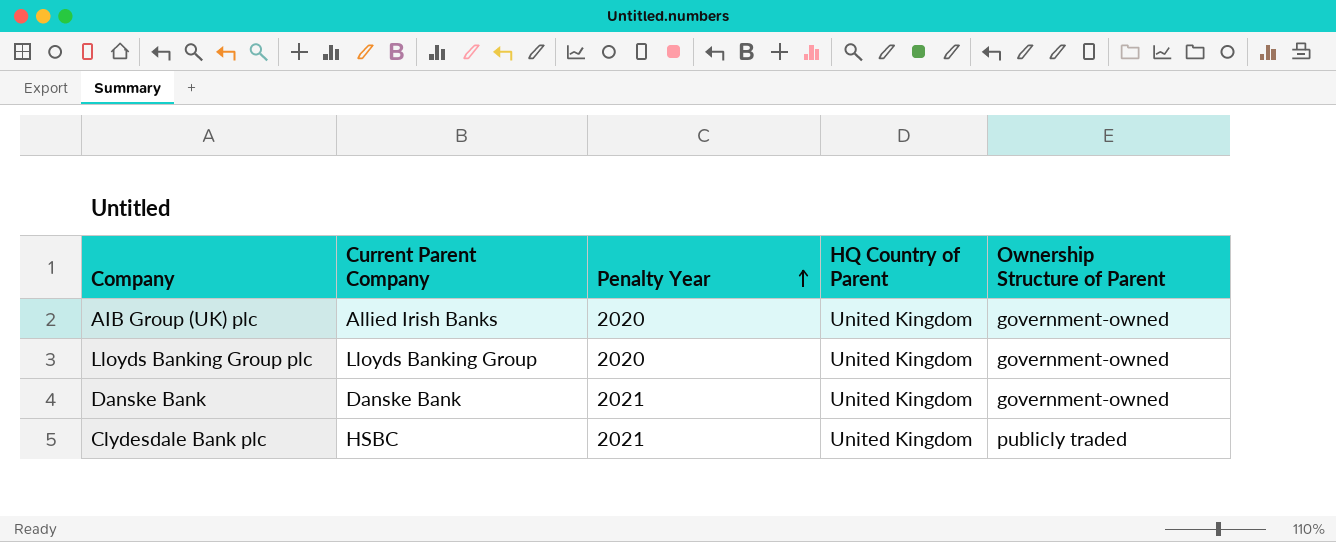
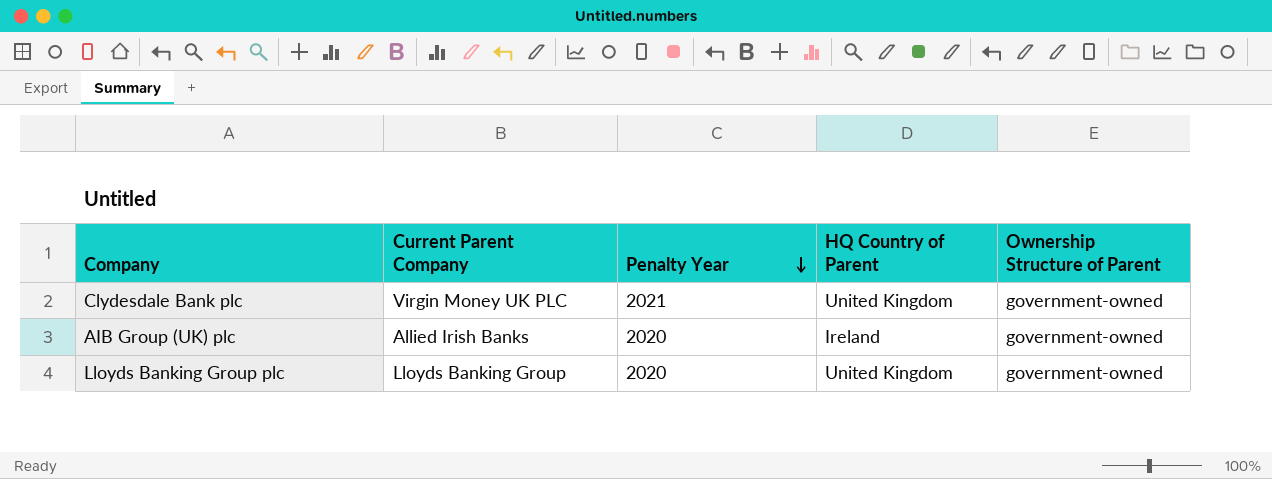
row order: Penalty Year ascending -> Penalty Year descending
row Danske Bank: Danske Bank | 2021 | United Kingdom | government-owned -> none
Clydesdale Bank plc | Current Parent Company: HSBC -> Virgin Money UK PLC
Clydesdale Bank plc | Ownership Structure of Parent: publicly traded -> government-owned
AIB Group (UK) plc | HQ Country of Parent: United Kingdom -> Ireland

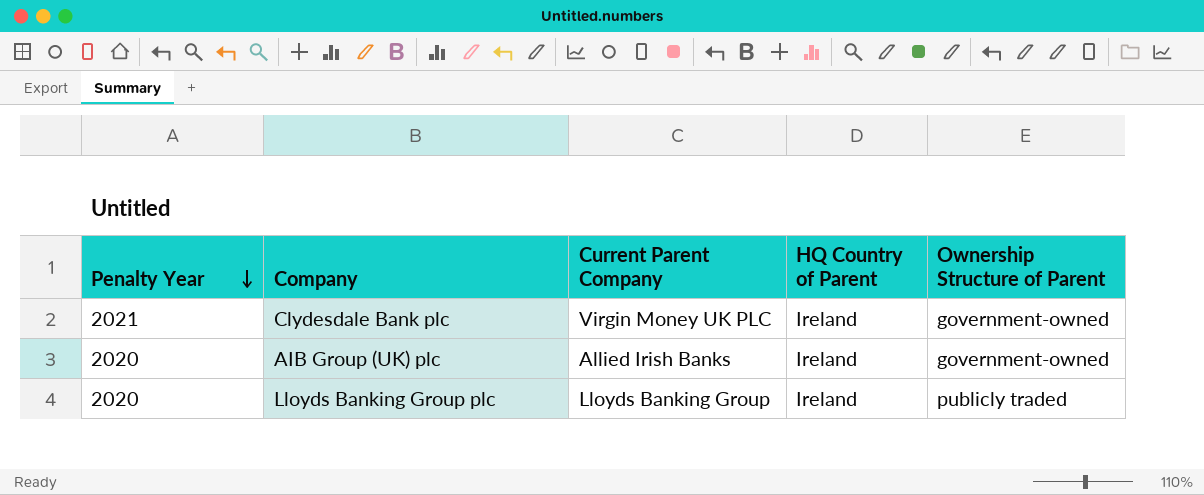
column Penalty Year | position: 3 -> 1
Clydesdale Bank plc | HQ Country of Parent: United Kingdom -> Ireland
Lloyds Banking Group plc | HQ Country of Parent: United Kingdom -> Ireland
Lloyds Banking Group plc | Ownership Structure of Parent: government-owned -> publicly traded

